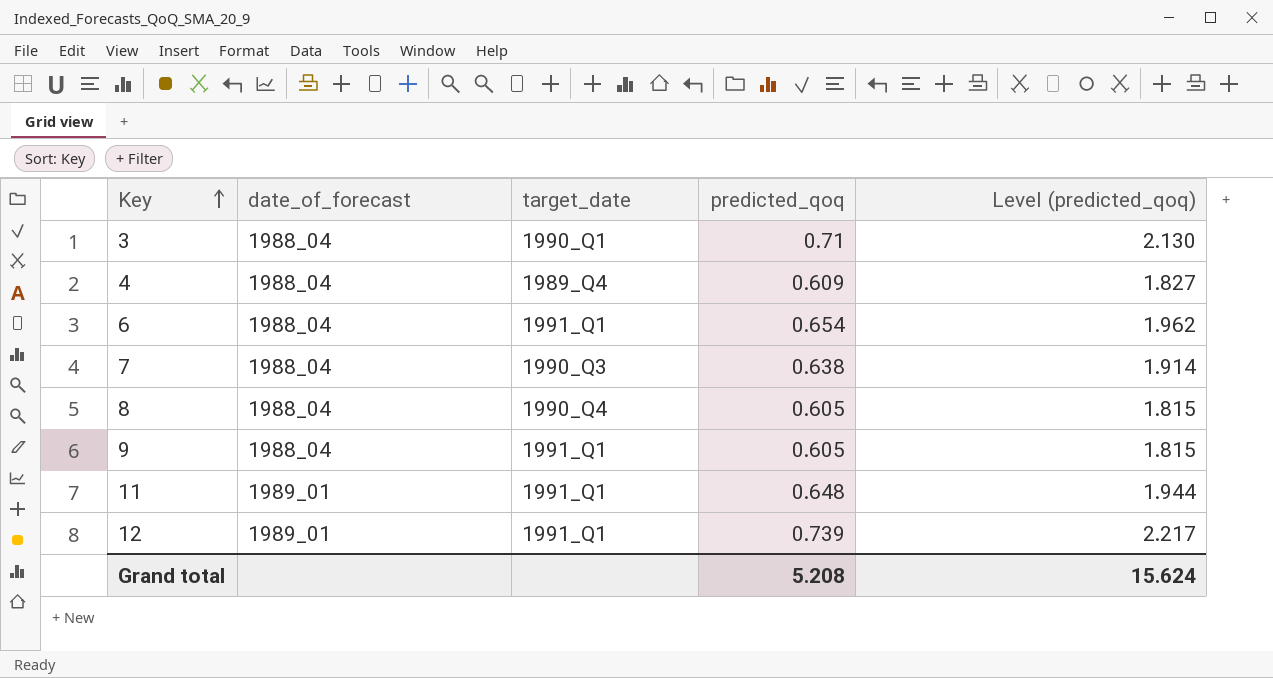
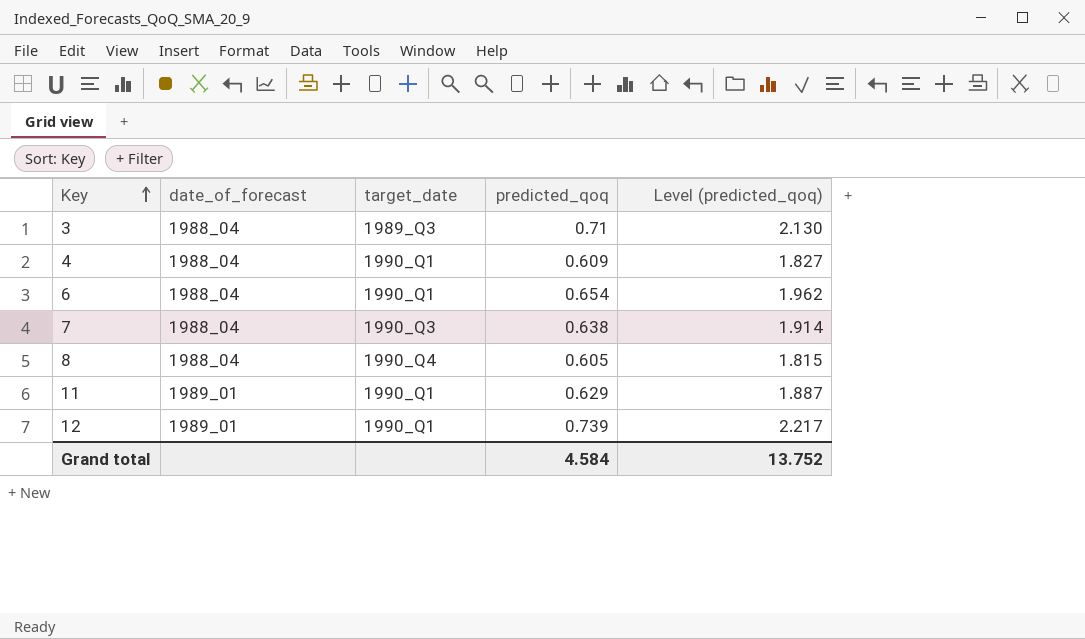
row 9: 1988_04 | 1991_Q1 | 0.605 | 1.815 -> none
3 | target_date: 1990_Q1 -> 1989_Q3
4 | target_date: 1989_Q4 -> 1990_Q1
6 | target_date: 1991_Q1 -> 1990_Q1
11 | target_date: 1991_Q1 -> 1990_Q1
11 | predicted_qoq: 0.648 -> 0.629
11 | Level (predicted_qoq): 1.944 -> 1.887
12 | target_date: 1991_Q1 -> 1990_Q1
Grand total | predicted_qoq: 5.208 -> 4.584
Grand total | Level (predicted_qoq): 15.624 -> 13.752

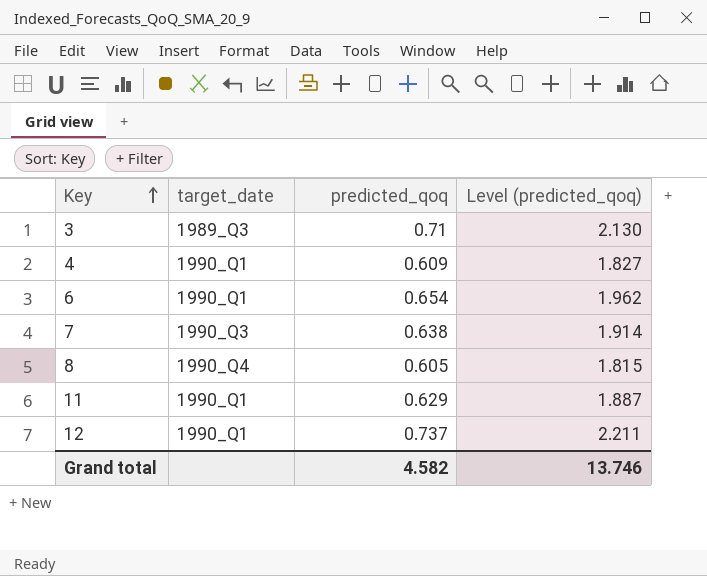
column date_of_forecast | position: 2 -> none
12 | predicted_qoq: 0.739 -> 0.737
12 | Level (predicted_qoq): 2.217 -> 2.211
Grand total | predicted_qoq: 4.584 -> 4.582
Grand total | Level (predicted_qoq): 13.752 -> 13.746

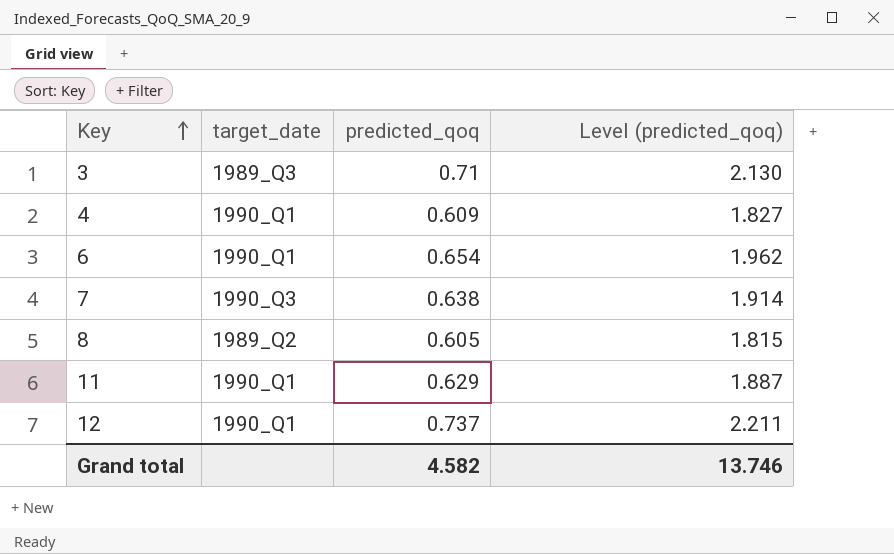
8 | target_date: 1990_Q4 -> 1989_Q2

